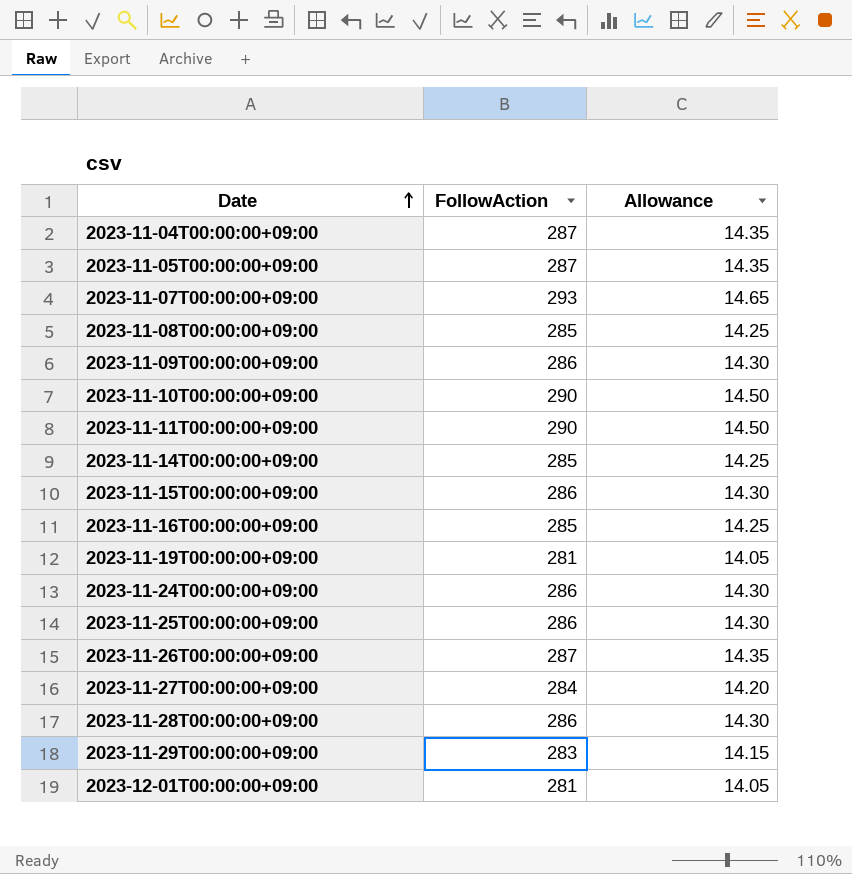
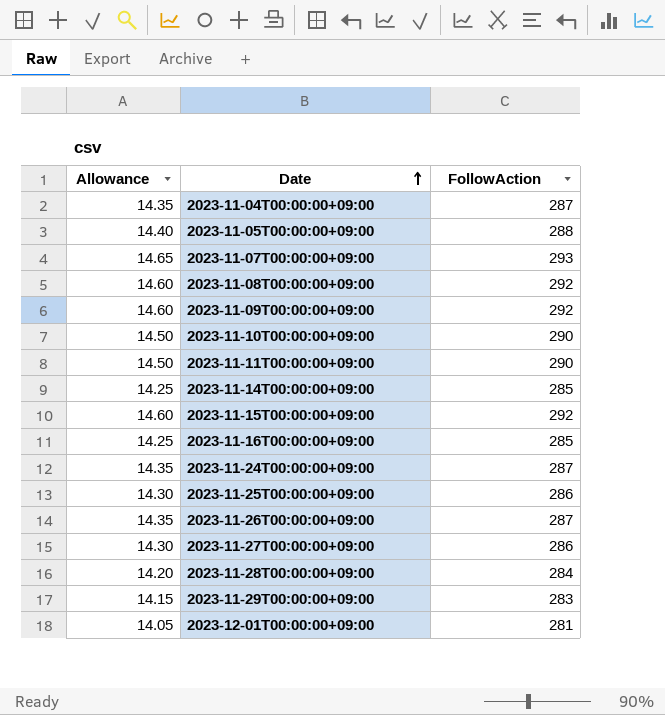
column Allowance | position: 3 -> 1
row 2023-11-19T00:00:00+09:00: 281 | 14.05 -> none
2023-11-05T00:00:00+09:00 | Allowance: 14.35 -> 14.40
2023-11-05T00:00:00+09:00 | FollowAction: 287 -> 288
2023-11-08T00:00:00+09:00 | Allowance: 14.25 -> 14.60
2023-11-08T00:00:00+09:00 | FollowAction: 285 -> 292
2023-11-09T00:00:00+09:00 | Allowance: 14.30 -> 14.60
2023-11-09T00:00:00+09:00 | FollowAction: 286 -> 292
2023-11-15T00:00:00+09:00 | Allowance: 14.30 -> 14.60
2023-11-15T00:00:00+09:00 | FollowAction: 286 -> 292
2023-11-24T00:00:00+09:00 | Allowance: 14.30 -> 14.35
2023-11-24T00:00:00+09:00 | FollowAction: 286 -> 287
2023-11-27T00:00:00+09:00 | Allowance: 14.20 -> 14.30
2023-11-27T00:00:00+09:00 | FollowAction: 284 -> 286
2023-11-28T00:00:00+09:00 | Allowance: 14.30 -> 14.20
2023-11-28T00:00:00+09:00 | FollowAction: 286 -> 284

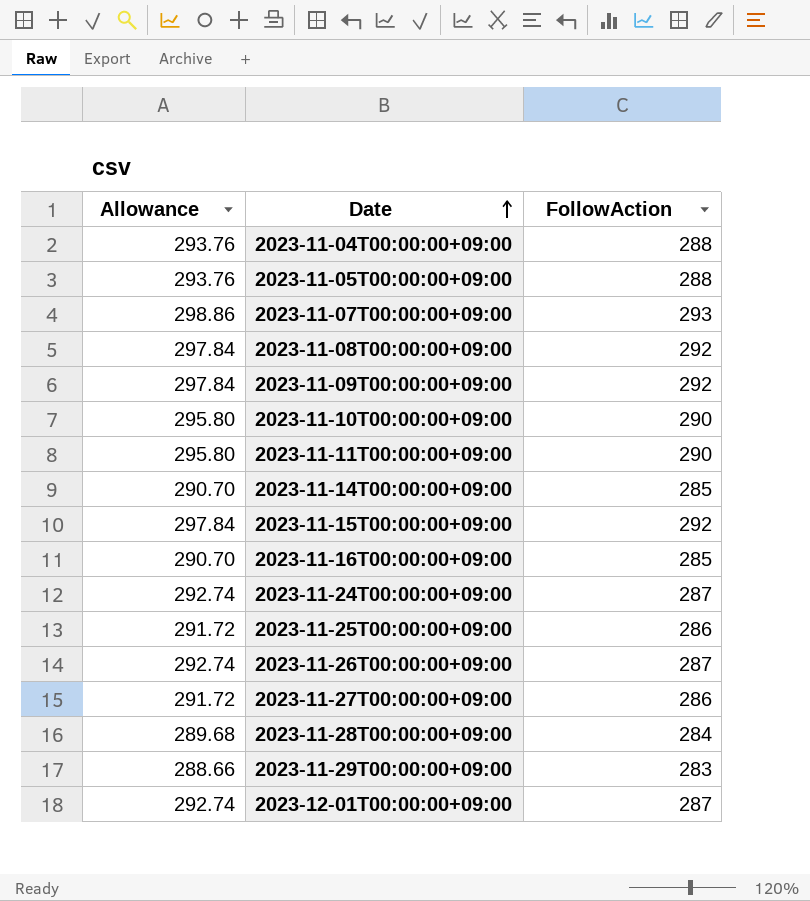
column Allowance | formula: [FollowAction] * 0.05 -> [FollowAction] * 1.02
2023-11-04T00:00:00+09:00 | FollowAction: 287 -> 288
2023-12-01T00:00:00+09:00 | FollowAction: 281 -> 287

